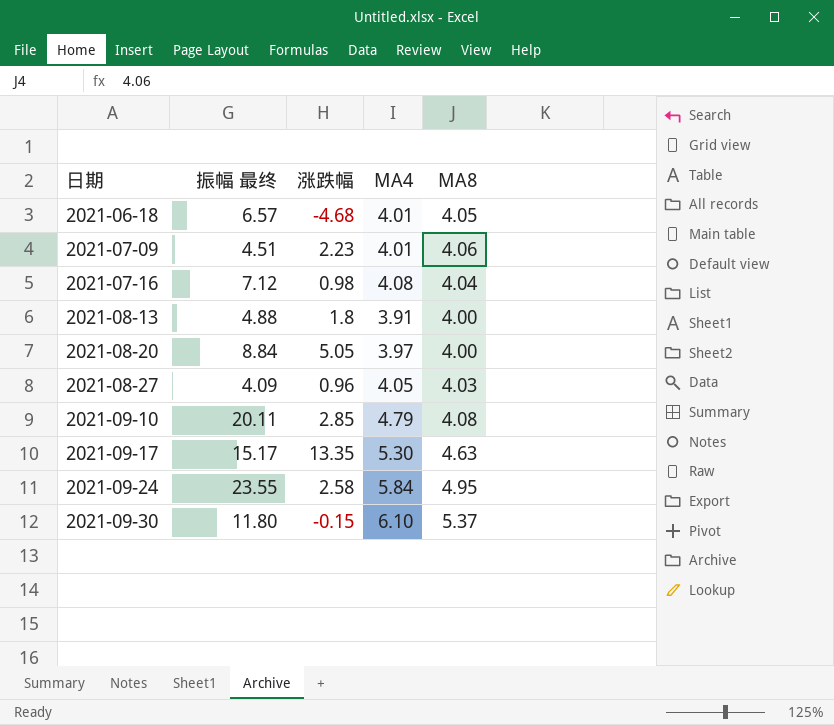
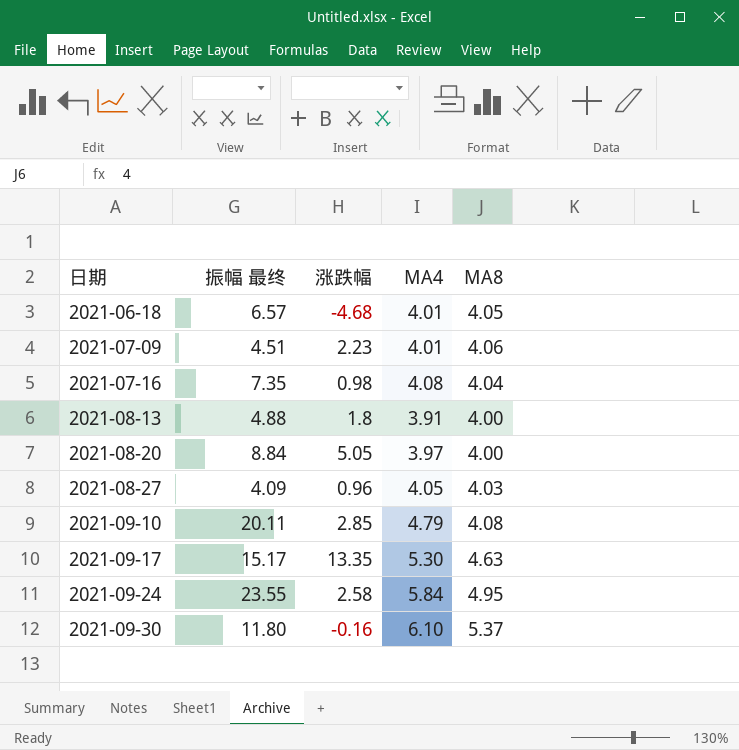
2021-07-16 | 振幅 最终: 7.12 -> 7.35
2021-09-30 | 涨跌幅: -0.15 -> -0.16

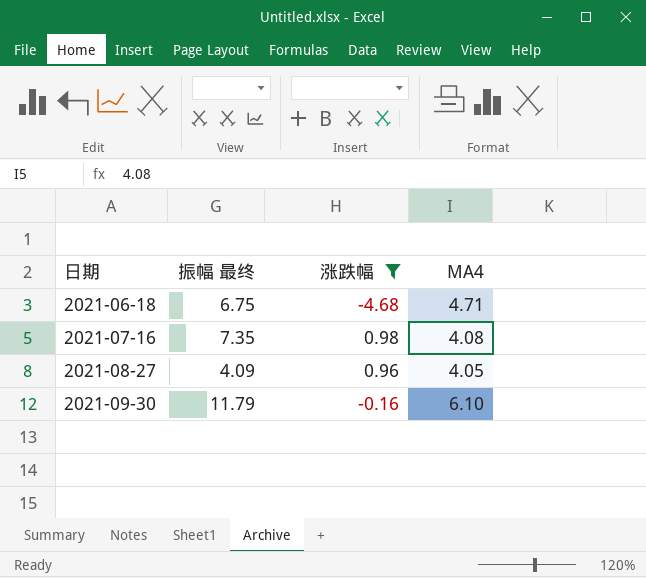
filter: none -> 涨跌幅 <= 0.98
column MA8 | position: 5 -> none
2021-06-18 | 振幅 最终: 6.57 -> 6.75
2021-06-18 | MA4: 4.01 -> 4.71
2021-09-30 | 振幅 最终: 11.80 -> 11.79

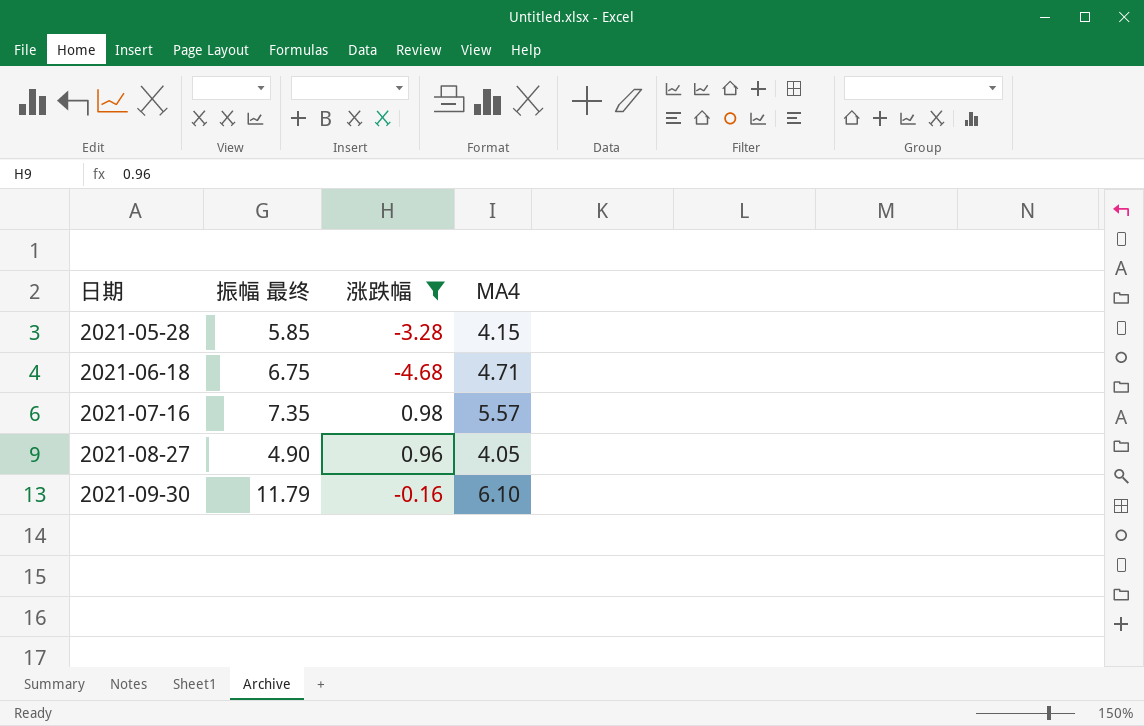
row 2021-05-28: none -> 5.85 | -3.28 | 4.15
2021-07-16 | MA4: 4.08 -> 5.57
2021-08-27 | 振幅 最终: 4.09 -> 4.90

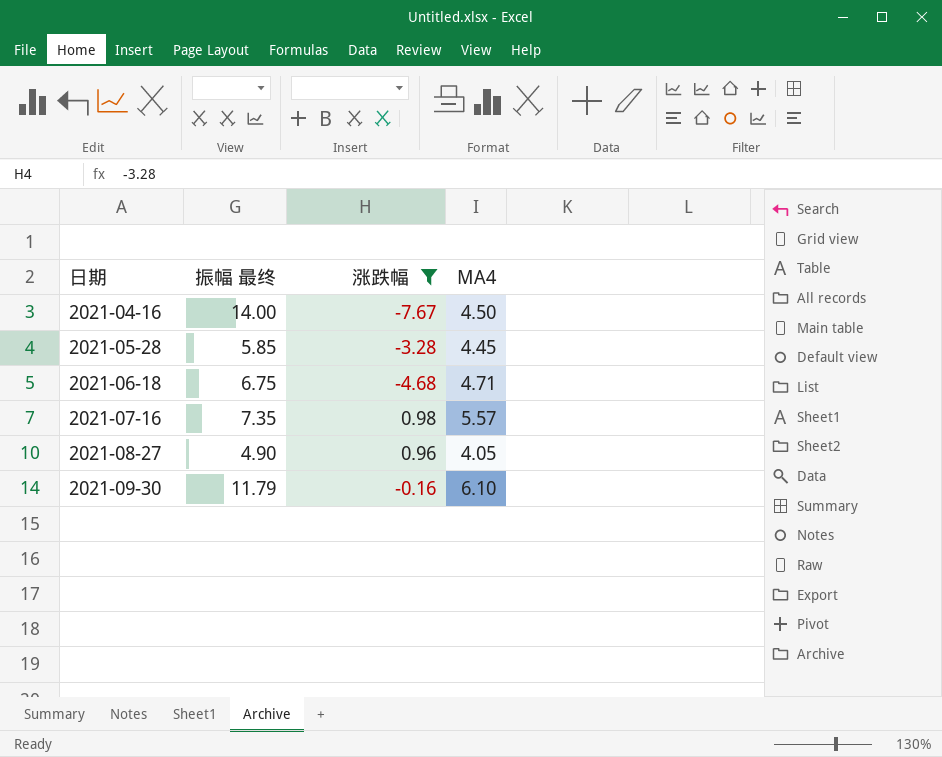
row 2021-04-16: none -> 14.00 | -7.67 | 4.50
2021-05-28 | MA4: 4.15 -> 4.45

